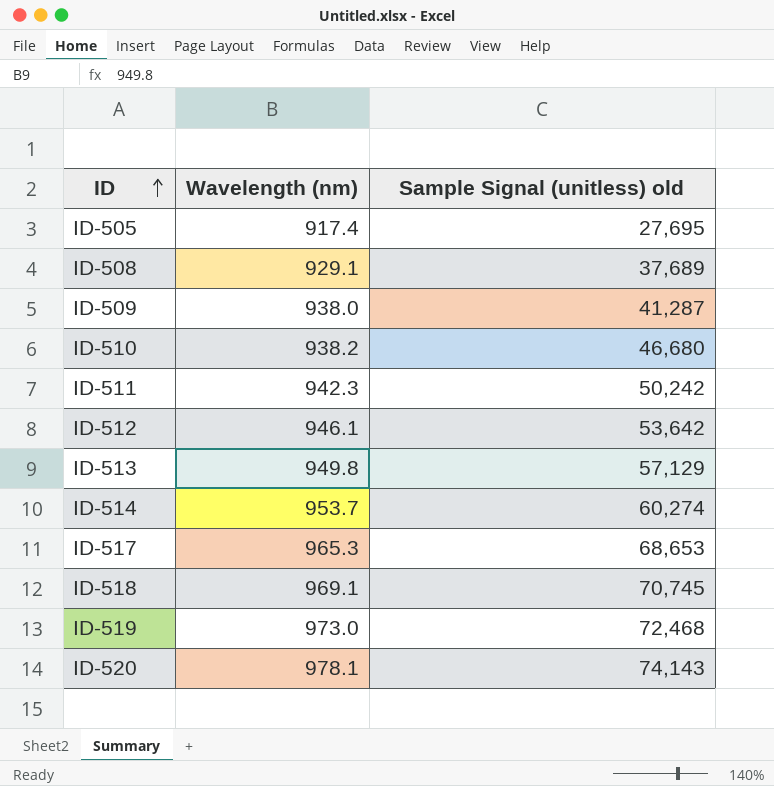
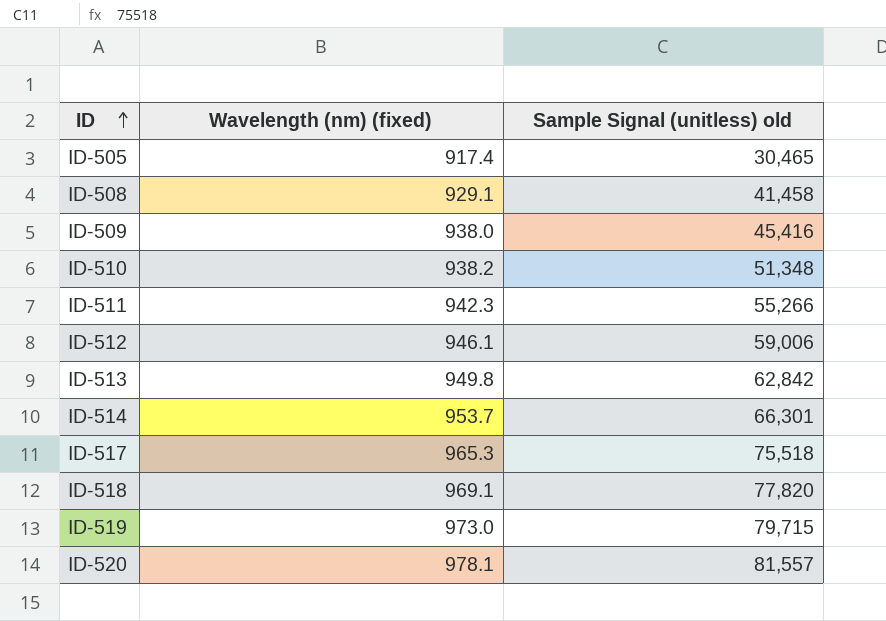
column name: Wavelength (nm) -> Wavelength (nm) (fixed)
ID-505 | Sample Signal (unitless) old: 27,695 -> 30,465
ID-508 | Sample Signal (unitless) old: 37,689 -> 41,458
ID-509 | Sample Signal (unitless) old: 41,287 -> 45,416
ID-510 | Sample Signal (unitless) old: 46,680 -> 51,348
ID-511 | Sample Signal (unitless) old: 50,242 -> 55,266
ID-512 | Sample Signal (unitless) old: 53,642 -> 59,006
ID-513 | Sample Signal (unitless) old: 57,129 -> 62,842
ID-514 | Sample Signal (unitless) old: 60,274 -> 66,301
ID-517 | Sample Signal (unitless) old: 68,653 -> 75,518
ID-518 | Sample Signal (unitless) old: 70,745 -> 77,820
ID-519 | Sample Signal (unitless) old: 72,468 -> 79,715
ID-520 | Sample Signal (unitless) old: 74,143 -> 81,557

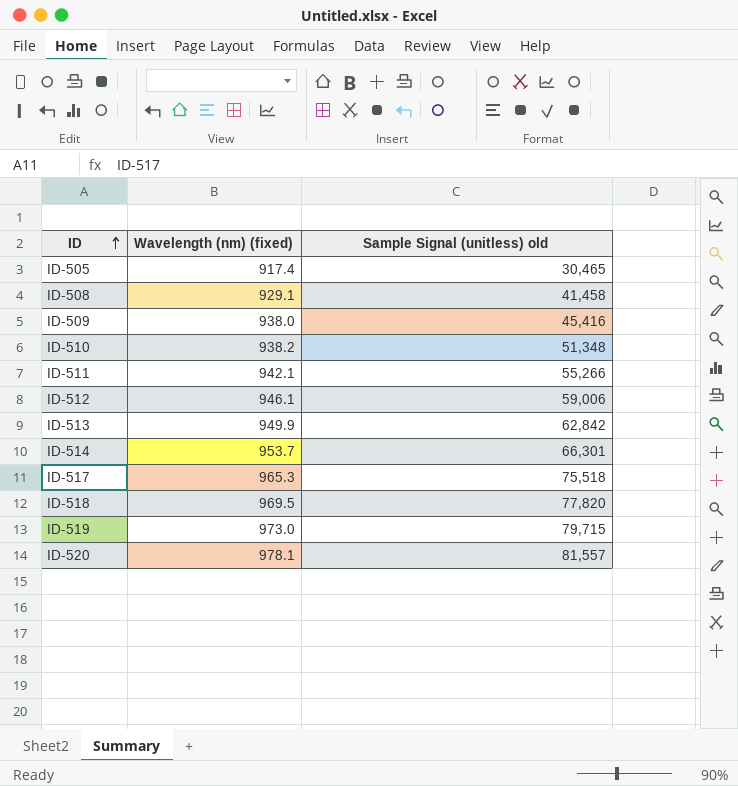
ID-511 | Wavelength (nm) (fixed): 942.3 -> 942.1
ID-513 | Wavelength (nm) (fixed): 949.8 -> 949.9
ID-518 | Wavelength (nm) (fixed): 969.1 -> 969.5

